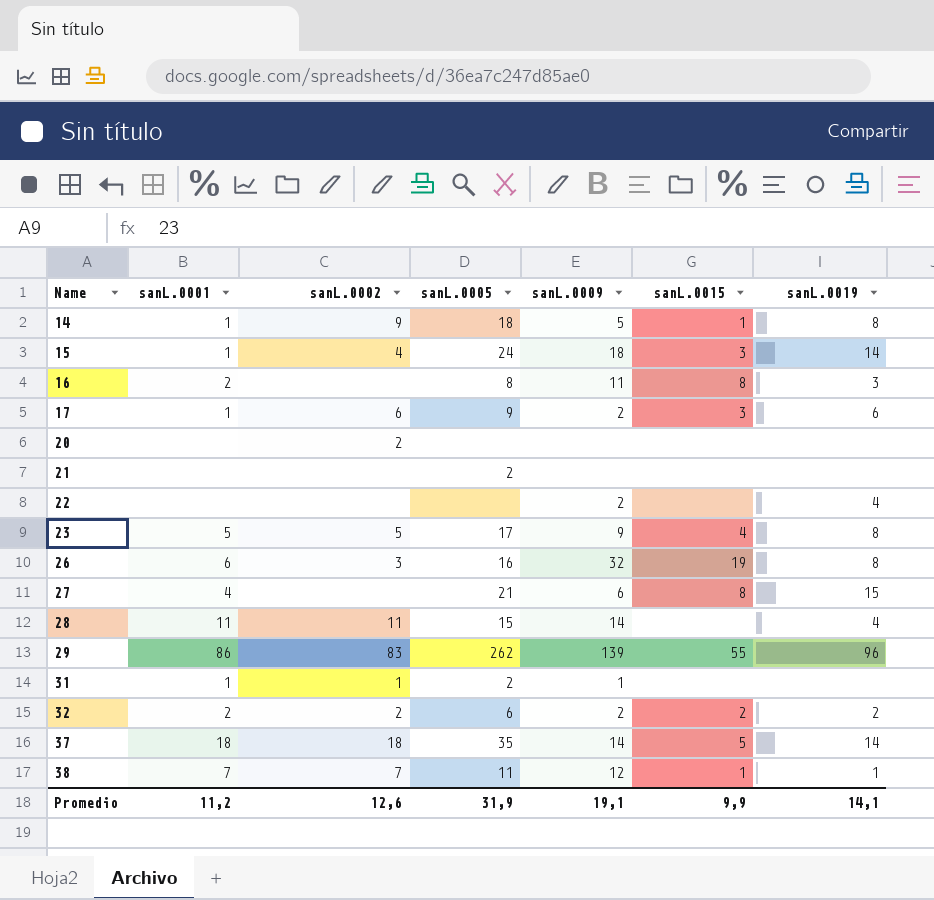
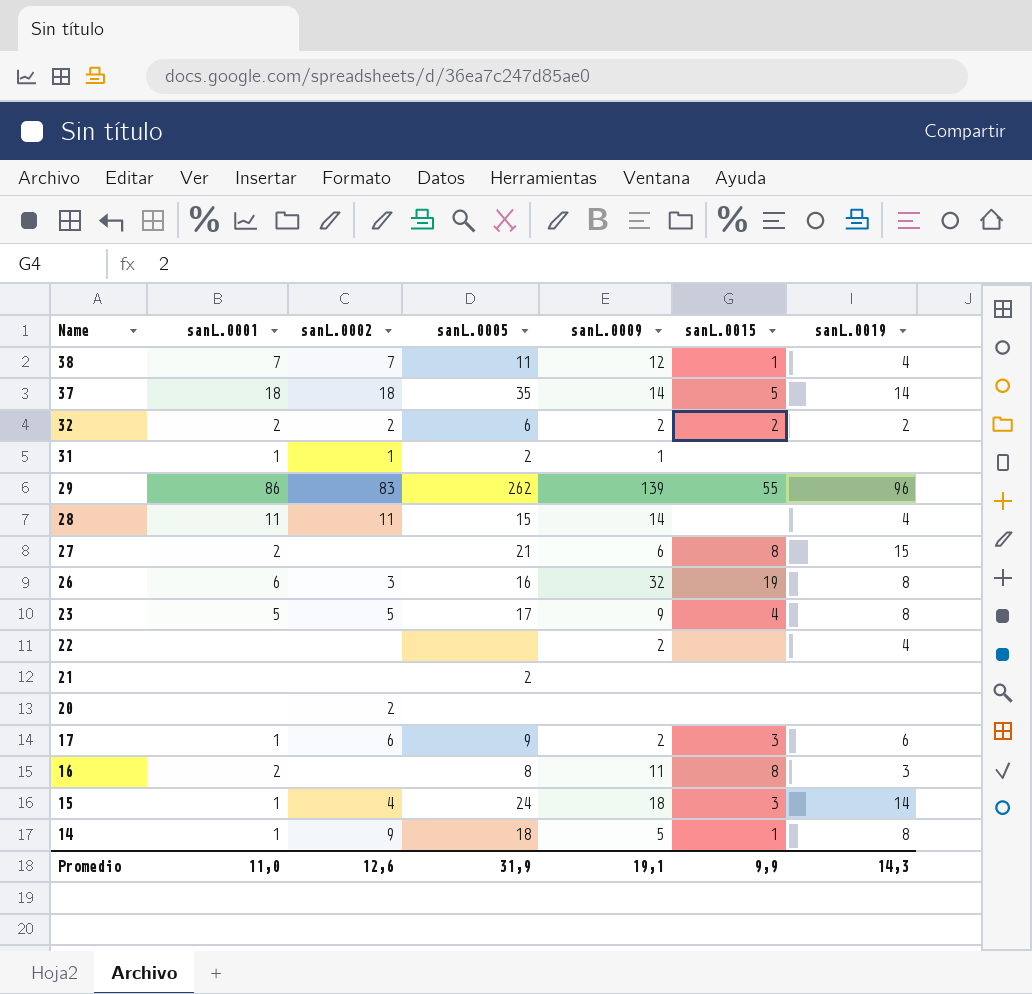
row order: Name ascending -> Name descending
38 | sanL.0019: 1 -> 4
27 | sanL.0001: 4 -> 2
Promedio | sanL.0001: 11,2 -> 11,0
Promedio | sanL.0019: 14,1 -> 14,3

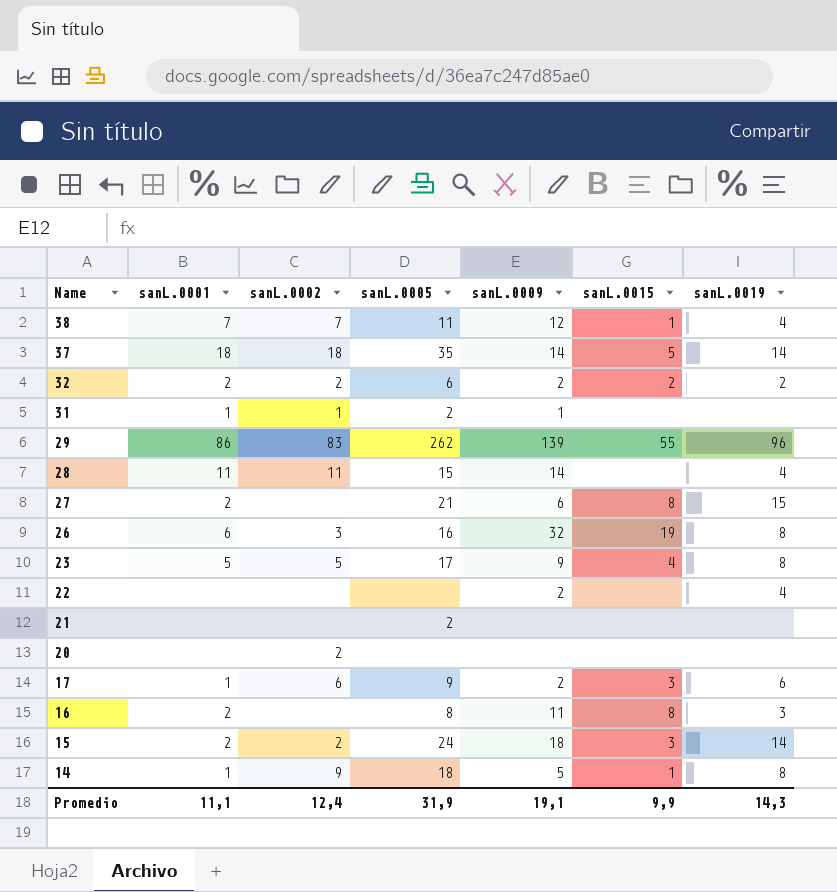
15 | sanL.0001: 1 -> 2
15 | sanL.0002: 4 -> 2
Promedio | sanL.0001: 11,0 -> 11,1
Promedio | sanL.0002: 12,6 -> 12,4

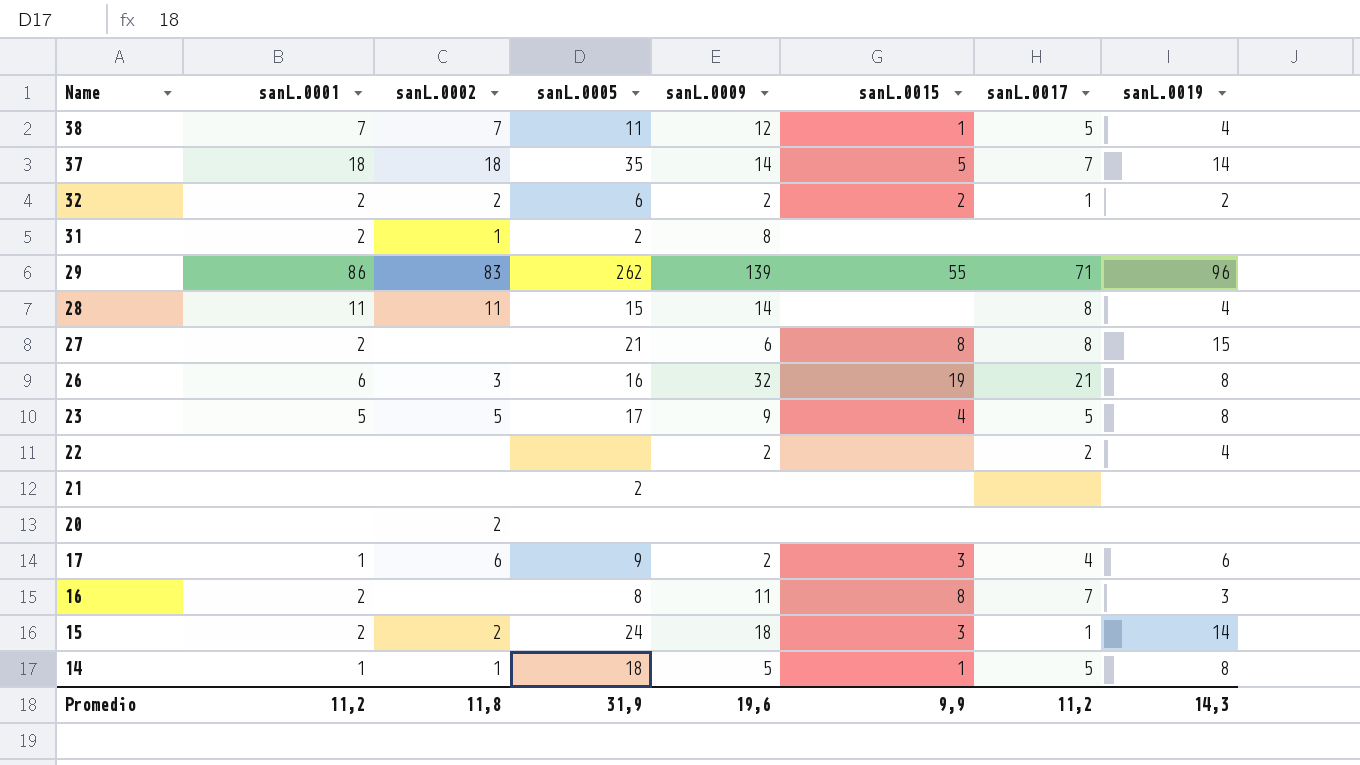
column sanL.0017 | position: none -> 7
31 | sanL.0001: 1 -> 2
31 | sanL.0009: 1 -> 8
14 | sanL.0002: 9 -> 1
Promedio | sanL.0001: 11,1 -> 11,2
Promedio | sanL.0002: 12,4 -> 11,8
Promedio | sanL.0009: 19,1 -> 19,6

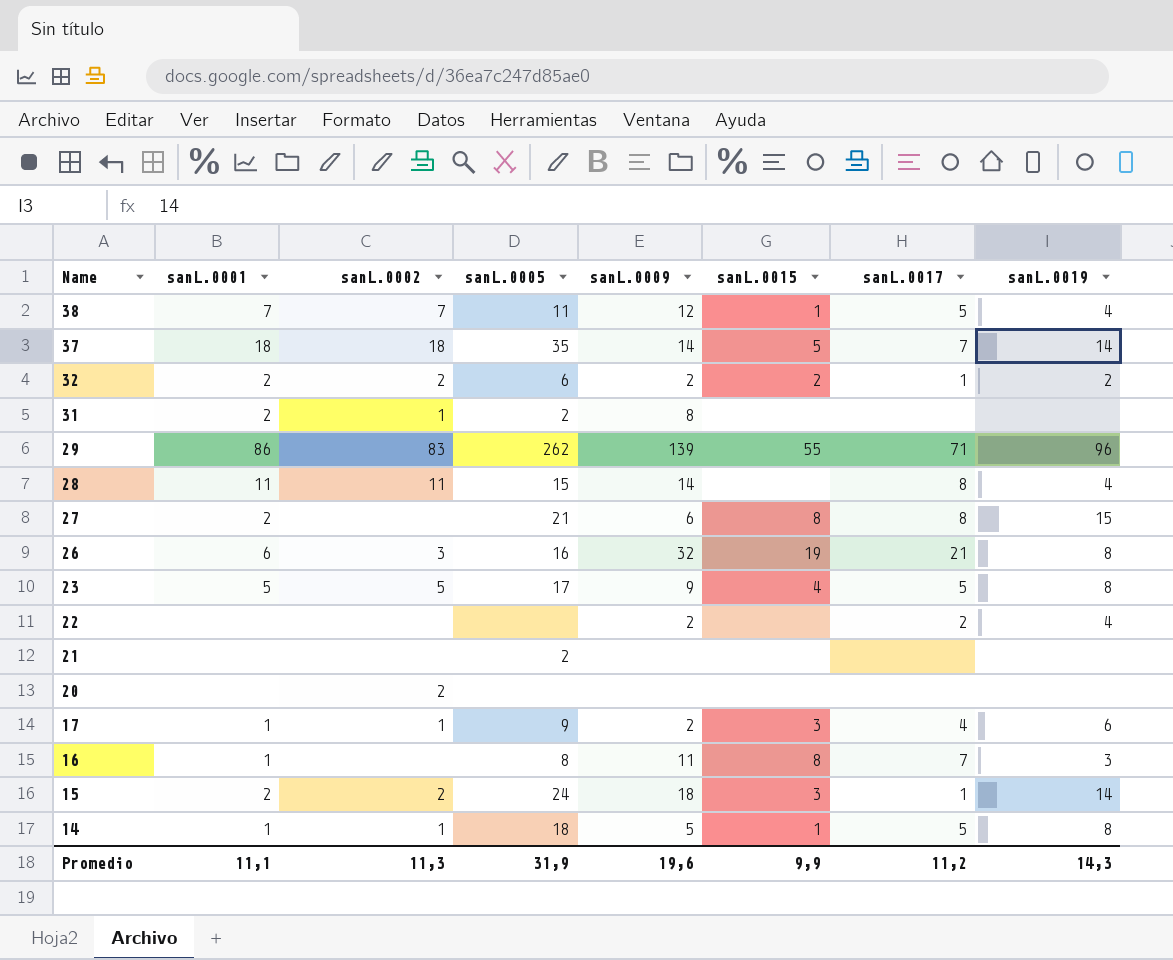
17 | sanL.0002: 6 -> 1
16 | sanL.0001: 2 -> 1
Promedio | sanL.0001: 11,2 -> 11,1
Promedio | sanL.0002: 11,8 -> 11,3

